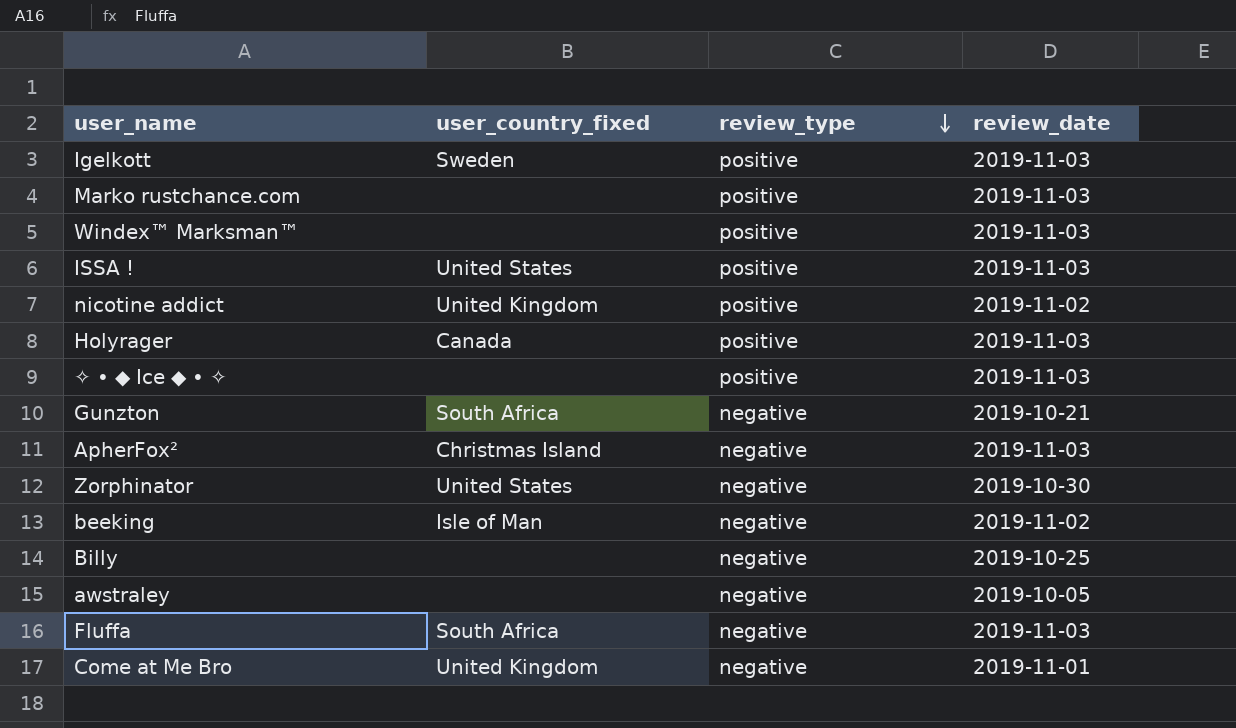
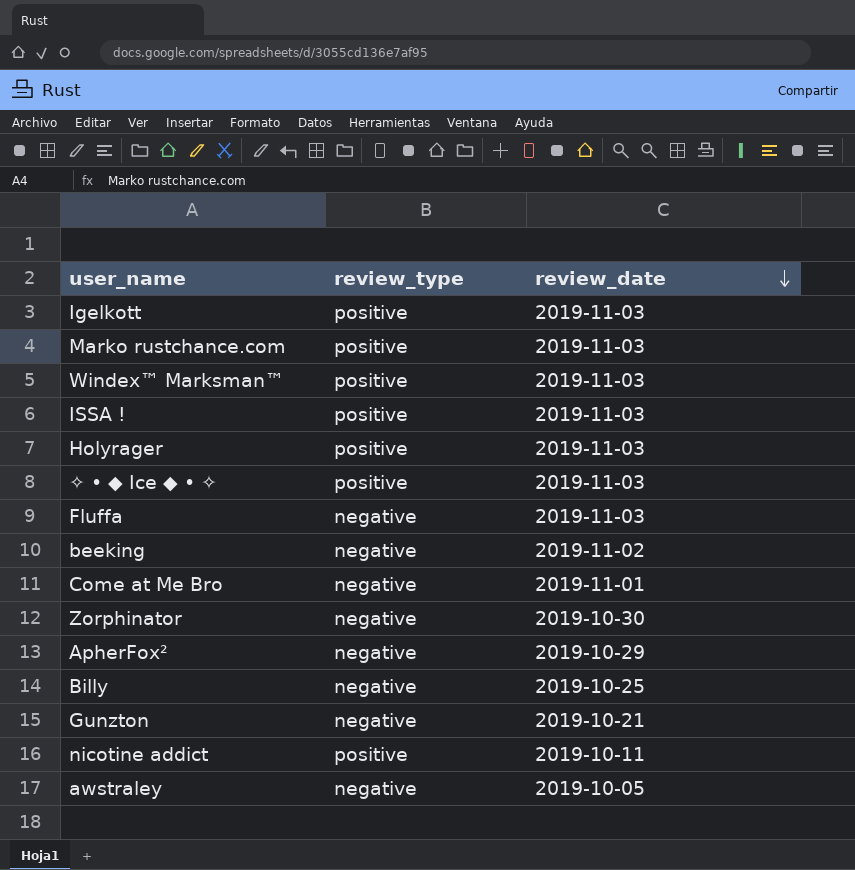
row order: review_type descending -> review_date descending
column user_country_fixed | position: 2 -> none
ApherFox² | review_date: 2019-11-03 -> 2019-10-29
nicotine addict | review_date: 2019-11-02 -> 2019-10-11

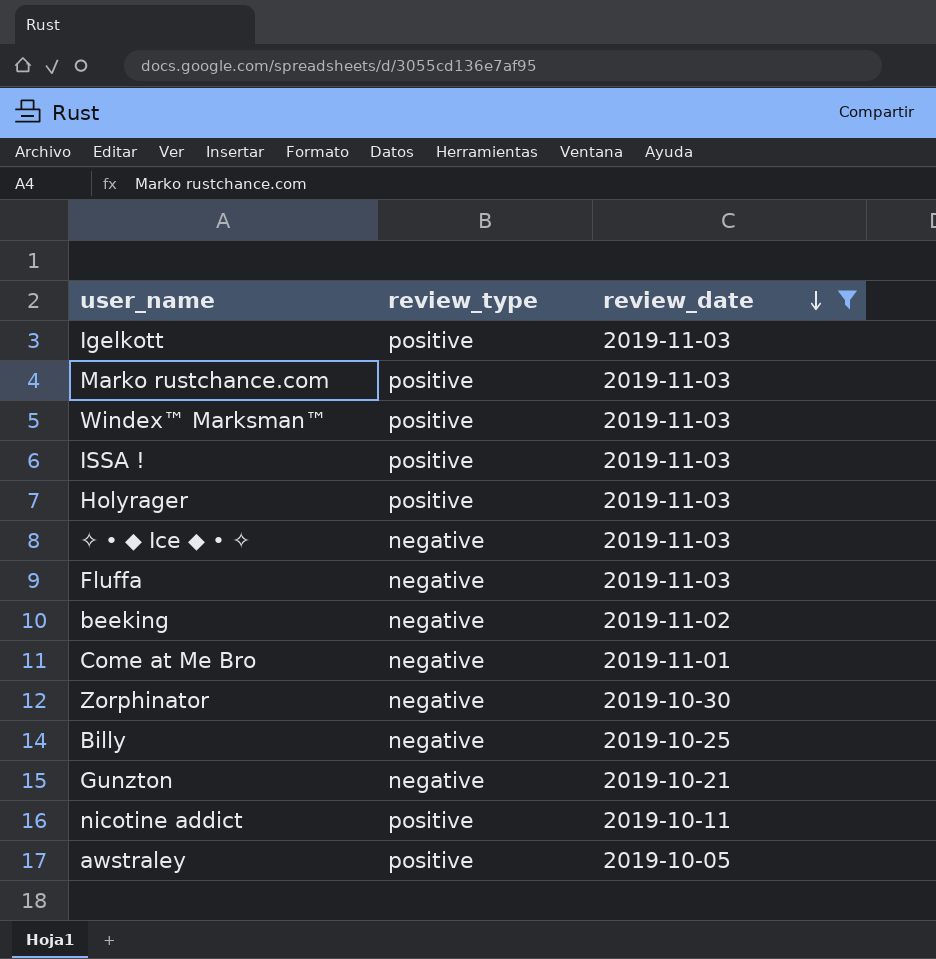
filter: none -> review_date != 2019-10-29
✧ • ◆ Ice ◆ • ✧ | review_type: positive -> negative
awstraley | review_type: negative -> positive

